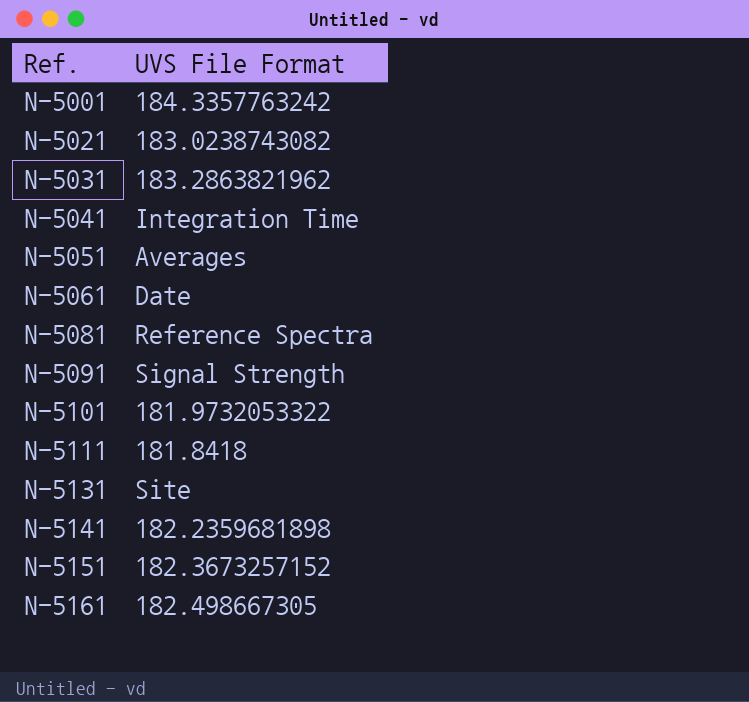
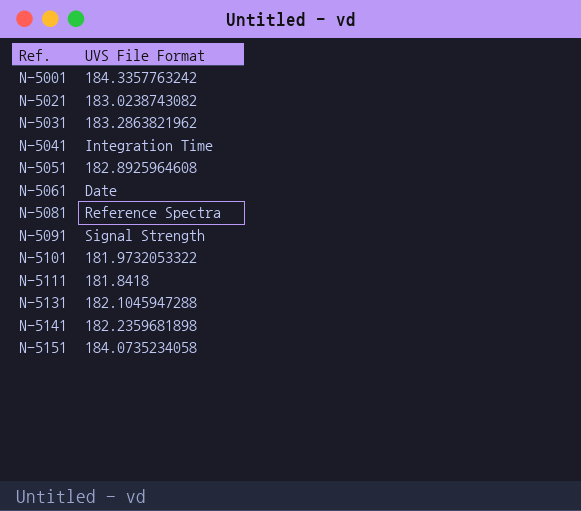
row N-5161: 182.498667305 -> none
N-5051 | UVS File Format: Averages -> 182.8925964608
N-5131 | UVS File Format: Site -> 182.1045947288
N-5151 | UVS File Format: 182.3673257152 -> 184.0735234058

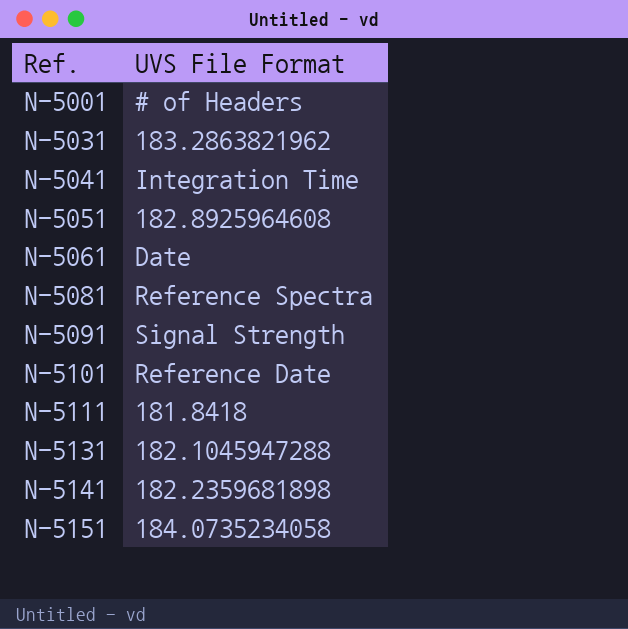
row N-5021: 183.0238743082 -> none
N-5001 | UVS File Format: 184.3357763242 -> # of Headers
N-5101 | UVS File Format: 181.9732053322 -> Reference Date

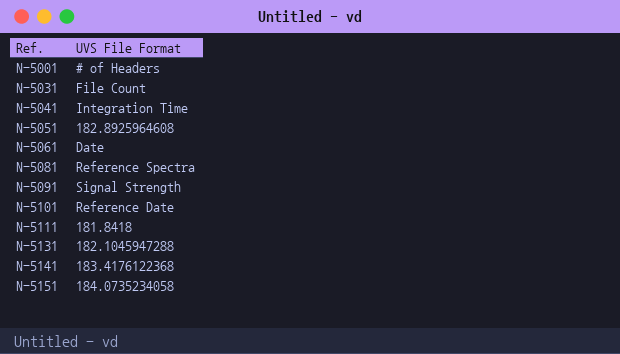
N-5031 | UVS File Format: 183.2863821962 -> File Count
N-5141 | UVS File Format: 182.2359681898 -> 183.4176122368

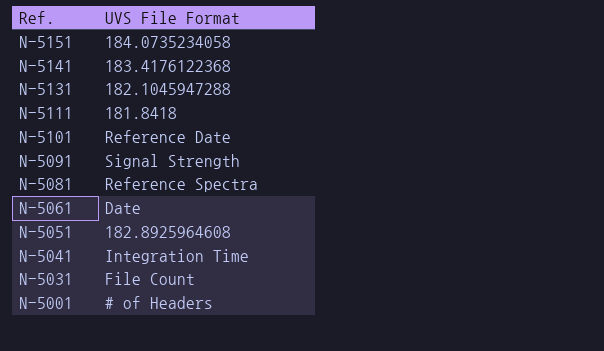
row order: Ref. ascending -> Ref. descending

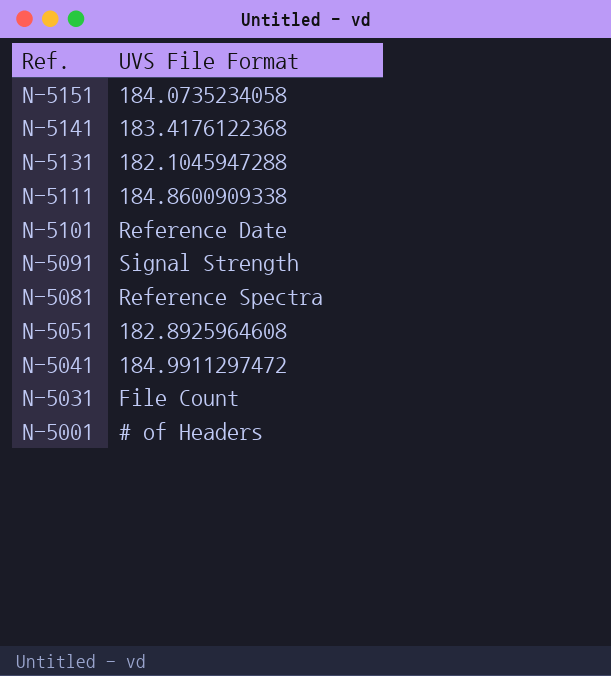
row N-5061: Date -> none
N-5111 | UVS File Format: 181.8418 -> 184.8600909338
N-5041 | UVS File Format: Integration Time -> 184.9911297472

